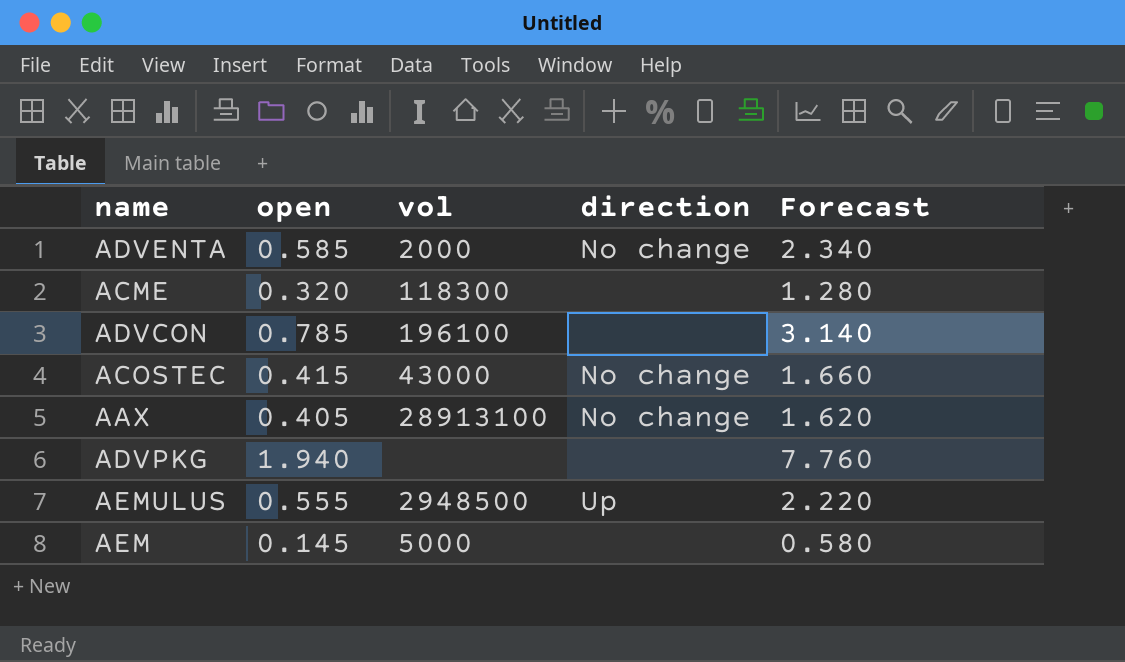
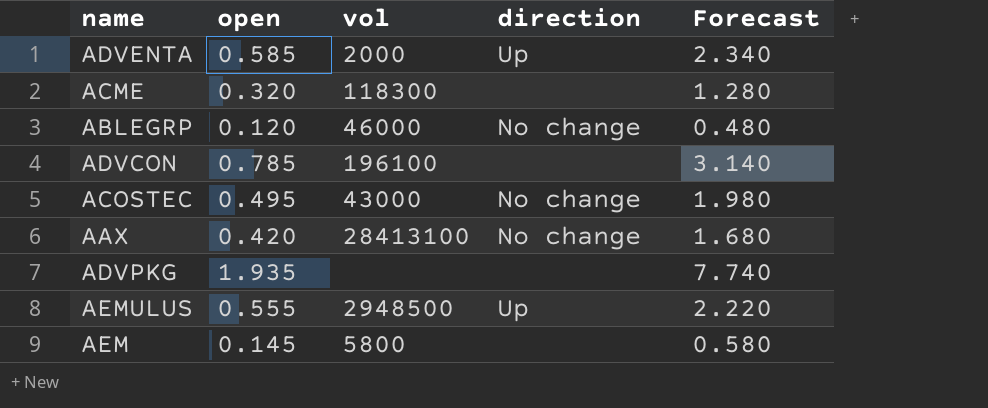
ADVENTA | direction: No change -> Up
row ABLEGRP: none -> 0.120 | 46000 | No change | 0.480
ACOSTEC | open: 0.415 -> 0.495
ACOSTEC | Forecast: 1.660 -> 1.980
AAX | open: 0.405 -> 0.420
AAX | vol: 28913100 -> 28413100
AAX | Forecast: 1.620 -> 1.680
ADVPKG | open: 1.940 -> 1.935
ADVPKG | Forecast: 7.760 -> 7.740
AEM | vol: 5000 -> 5800

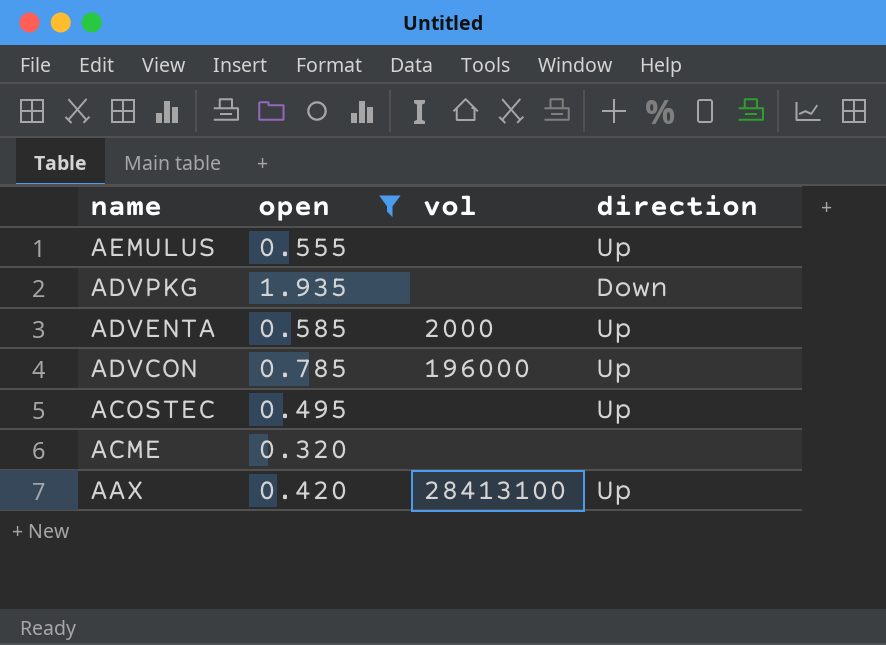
filter: none -> open >= 0.320
row order: none -> name descending
column Forecast | formula: [open] * 4 -> none
AEMULUS | vol: 2948500 -> none
ADVPKG | direction: none -> Down
ADVCON | vol: 196100 -> 196000
ADVCON | direction: none -> Up
ACOSTEC | vol: 43000 -> none
ACOSTEC | direction: No change -> Up
ACME | vol: 118300 -> none
AAX | direction: No change -> Up

